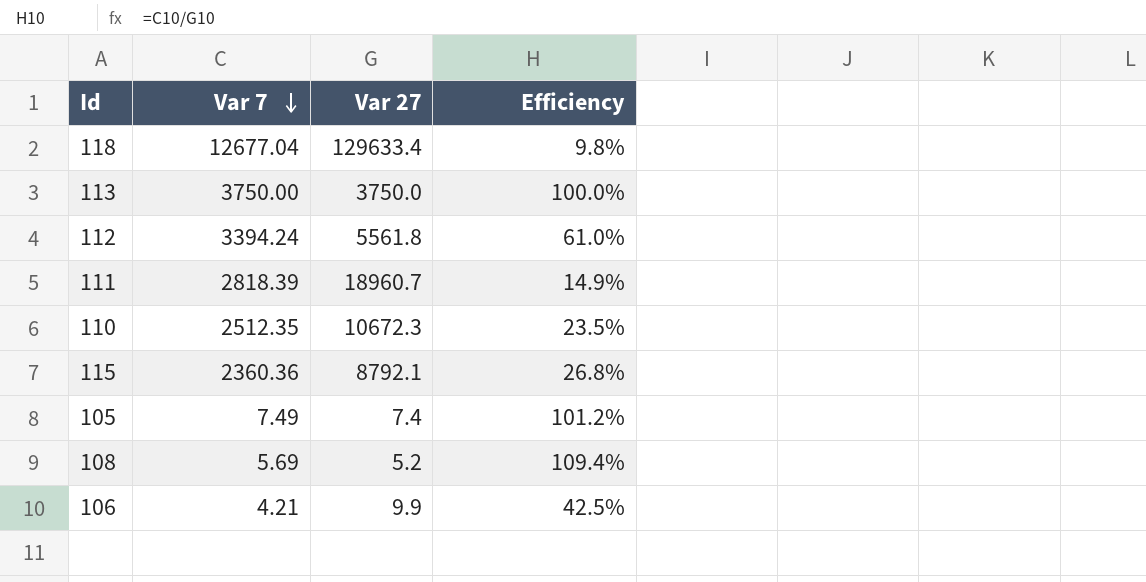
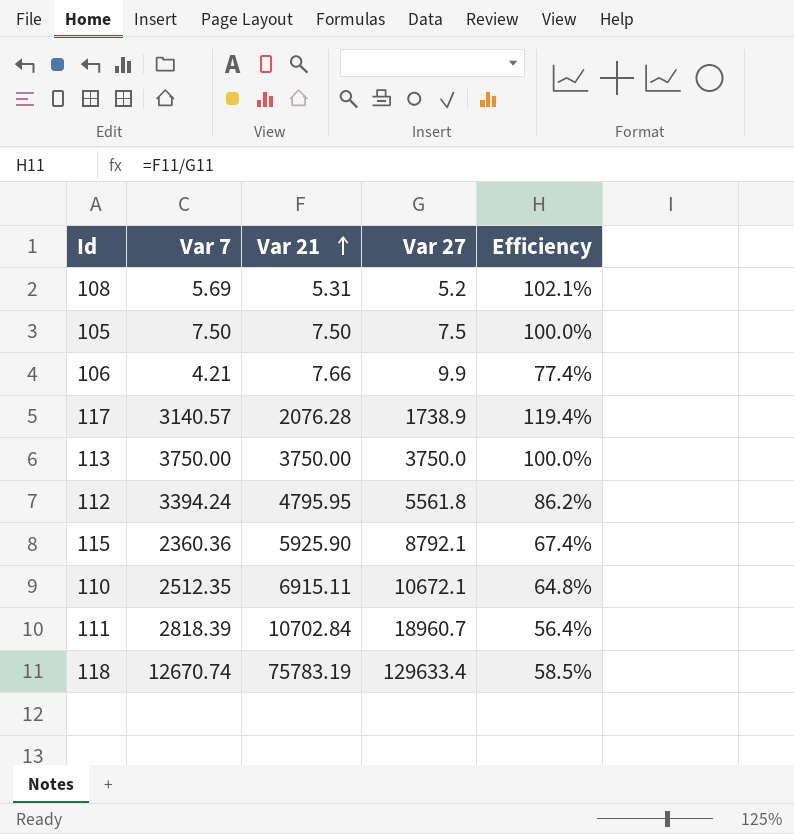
row order: Var 7 descending -> Var 21 ascending
column Var 21 | position: none -> 3
column Efficiency | formula: [Var 7] / [Var 27] -> [Var 21] / [Var 27]
105 | Var 7: 7.49 -> 7.50
105 | Var 27: 7.4 -> 7.5
row 117: none -> 3140.57 | 2076.28 | 1738.9 | 119.4%
110 | Var 27: 10672.3 -> 10672.1
118 | Var 7: 12677.04 -> 12670.74

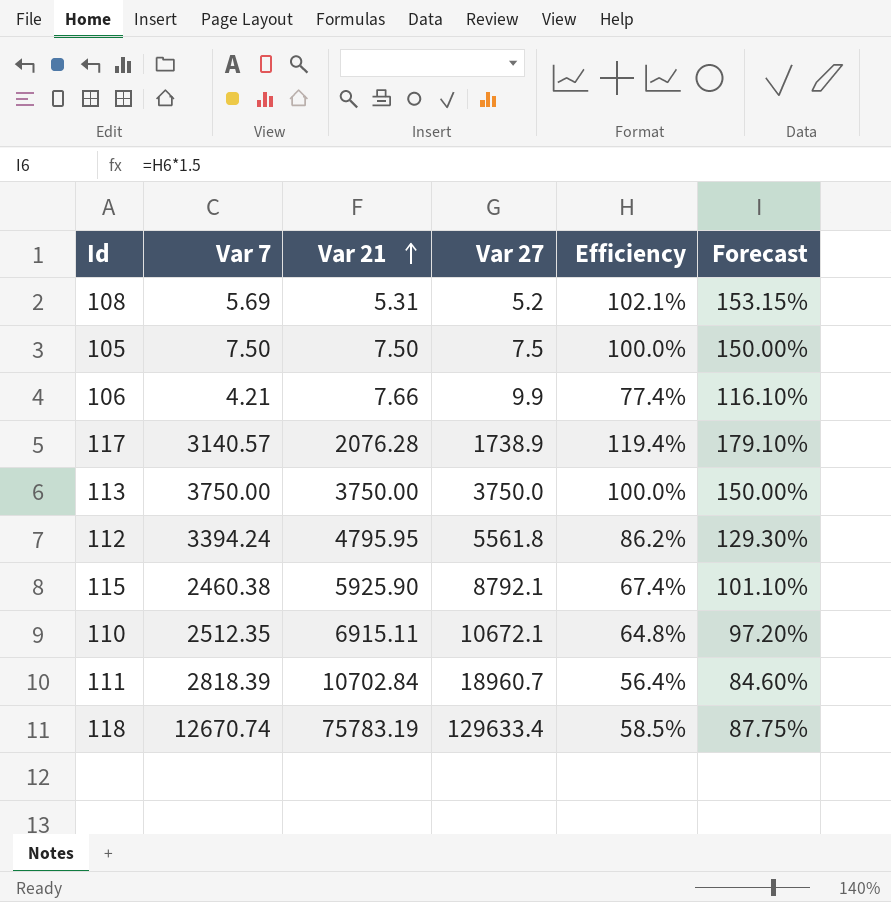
column Forecast | formula: none -> [Efficiency] * 1.5
115 | Var 7: 2360.36 -> 2460.38

